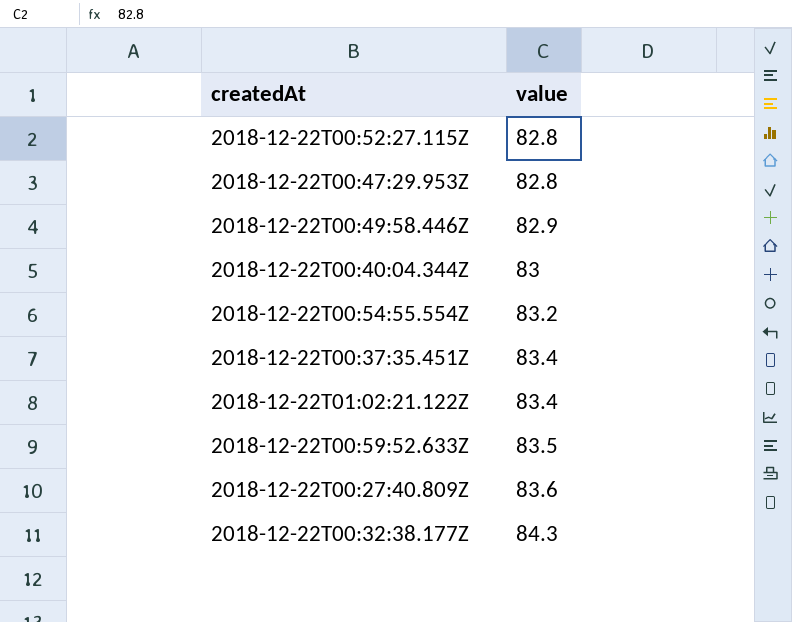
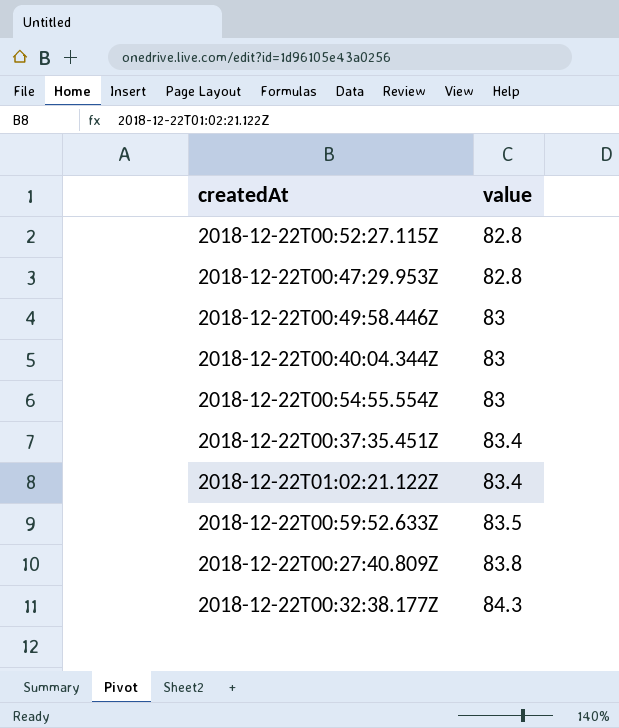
2018-12-22T00:49:58.446Z | value: 82.9 -> 83
2018-12-22T00:54:55.554Z | value: 83.2 -> 83
2018-12-22T00:27:40.809Z | value: 83.6 -> 83.8

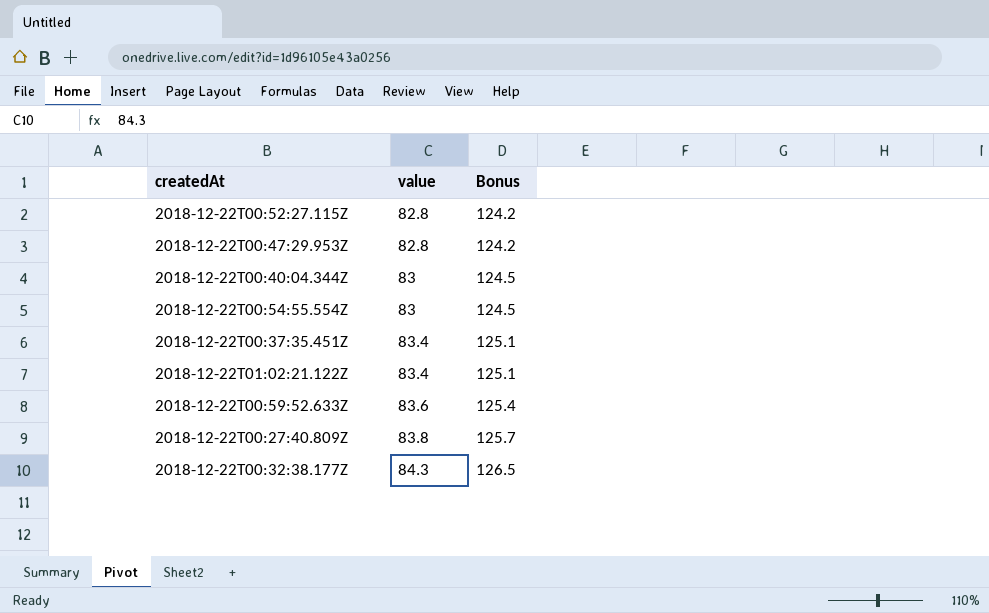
column Bonus | formula: none -> [value] * 1.5
row 2018-12-22T00:49:58.446Z: 83 -> none
2018-12-22T00:59:52.633Z | value: 83.5 -> 83.6

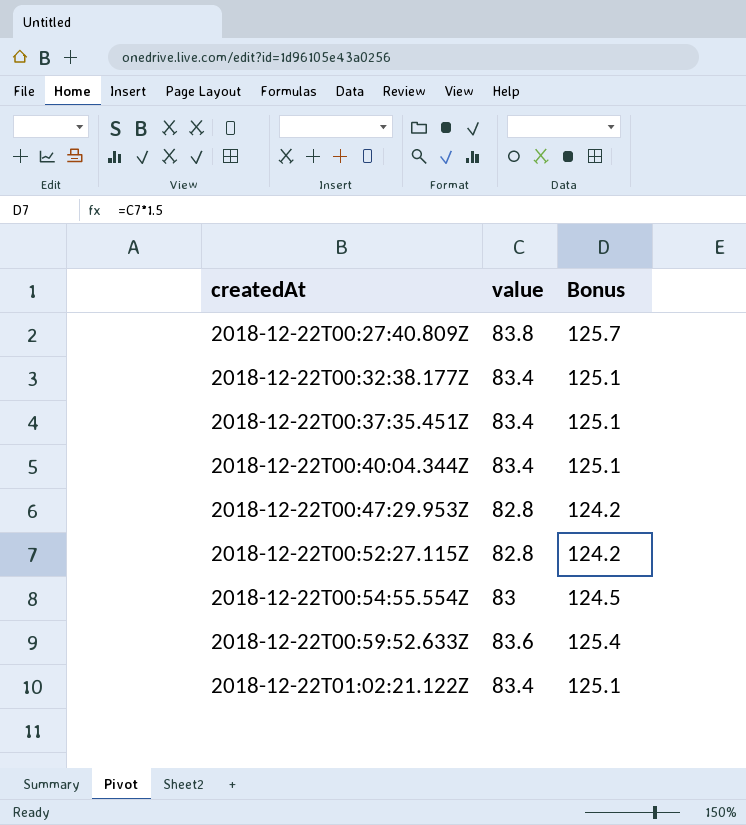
row order: value ascending -> createdAt ascending
2018-12-22T00:32:38.177Z | value: 84.3 -> 83.4
2018-12-22T00:32:38.177Z | Bonus: 126.5 -> 125.1
2018-12-22T00:40:04.344Z | value: 83 -> 83.4
2018-12-22T00:40:04.344Z | Bonus: 124.5 -> 125.1

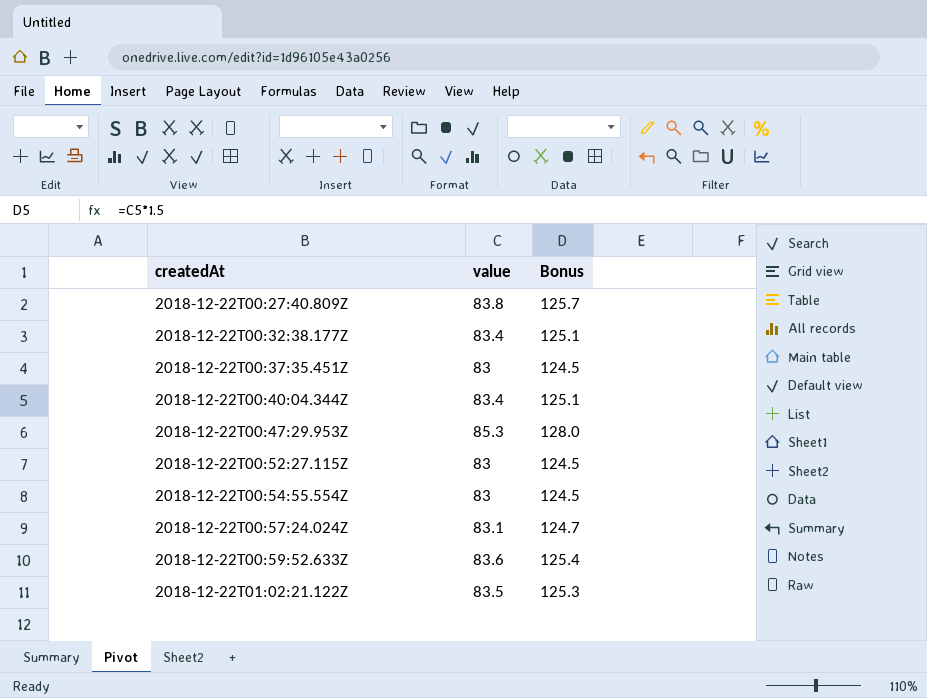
2018-12-22T00:37:35.451Z | value: 83.4 -> 83
2018-12-22T00:37:35.451Z | Bonus: 125.1 -> 124.5
2018-12-22T00:47:29.953Z | value: 82.8 -> 85.3
2018-12-22T00:47:29.953Z | Bonus: 124.2 -> 128.0
2018-12-22T00:52:27.115Z | value: 82.8 -> 83
2018-12-22T00:52:27.115Z | Bonus: 124.2 -> 124.5
row 2018-12-22T00:57:24.024Z: none -> 83.1 | 124.7
2018-12-22T01:02:21.122Z | value: 83.4 -> 83.5
2018-12-22T01:02:21.122Z | Bonus: 125.1 -> 125.3

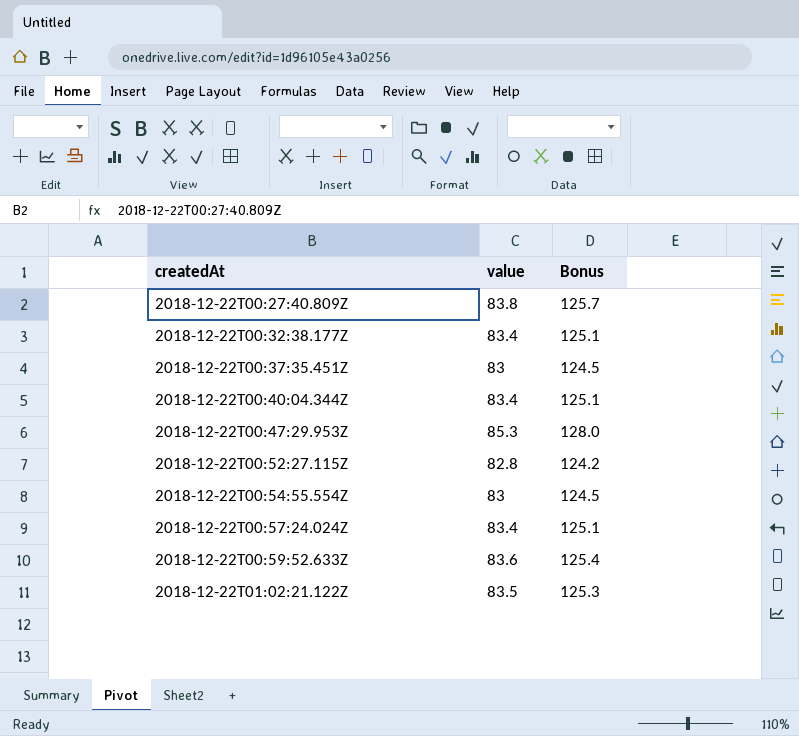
2018-12-22T00:52:27.115Z | value: 83 -> 82.8
2018-12-22T00:52:27.115Z | Bonus: 124.5 -> 124.2
2018-12-22T00:57:24.024Z | value: 83.1 -> 83.4
2018-12-22T00:57:24.024Z | Bonus: 124.7 -> 125.1

